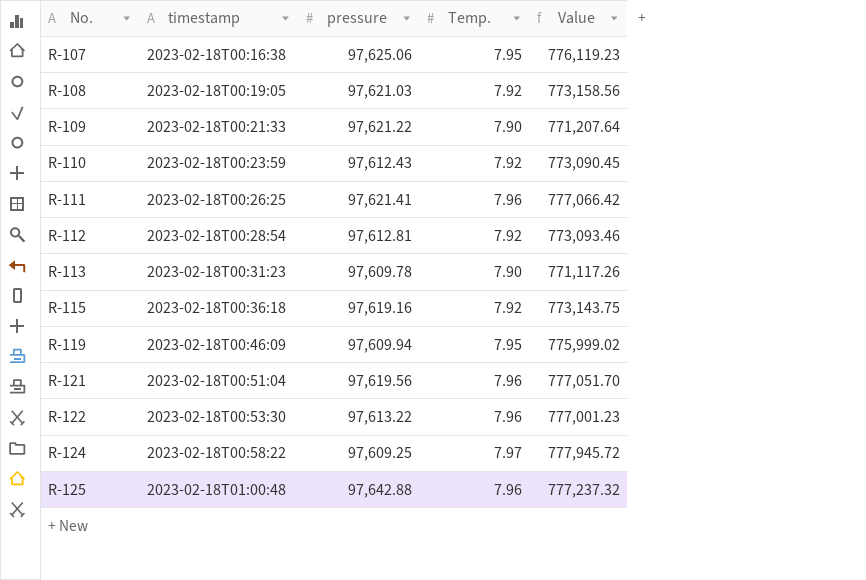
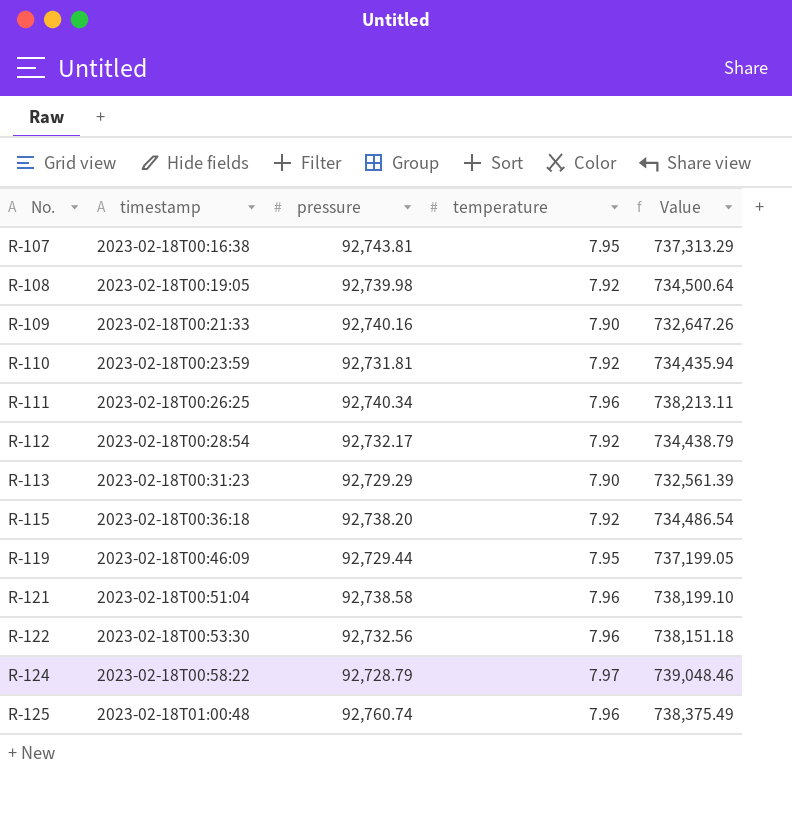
column name: Temp. -> temperature
R-107 | pressure: 97,625.06 -> 92,743.81
R-107 | Value: 776,119.23 -> 737,313.29
R-108 | pressure: 97,621.03 -> 92,739.98
R-108 | Value: 773,158.56 -> 734,500.64
R-109 | pressure: 97,621.22 -> 92,740.16
R-109 | Value: 771,207.64 -> 732,647.26
R-110 | pressure: 97,612.43 -> 92,731.81
R-110 | Value: 773,090.45 -> 734,435.94
R-111 | pressure: 97,621.41 -> 92,740.34
R-111 | Value: 777,066.42 -> 738,213.11
R-112 | pressure: 97,612.81 -> 92,732.17
R-112 | Value: 773,093.46 -> 734,438.79
R-113 | pressure: 97,609.78 -> 92,729.29
R-113 | Value: 771,117.26 -> 732,561.39
R-115 | pressure: 97,619.16 -> 92,738.20
R-115 | Value: 773,143.75 -> 734,486.54
R-119 | pressure: 97,609.94 -> 92,729.44
R-119 | Value: 775,999.02 -> 737,199.05
R-121 | pressure: 97,619.56 -> 92,738.58
R-121 | Value: 777,051.70 -> 738,199.10
R-122 | pressure: 97,613.22 -> 92,732.56
R-122 | Value: 777,001.23 -> 738,151.18
R-124 | pressure: 97,609.25 -> 92,728.79
R-124 | Value: 777,945.72 -> 739,048.46
R-125 | pressure: 97,642.88 -> 92,760.74
R-125 | Value: 777,237.32 -> 738,375.49

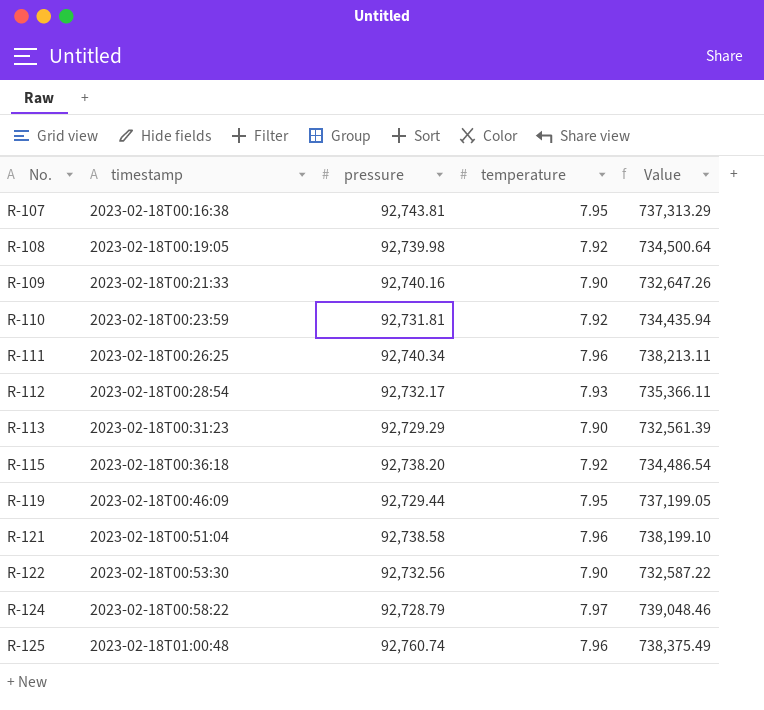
R-112 | temperature: 7.92 -> 7.93
R-112 | Value: 734,438.79 -> 735,366.11
R-122 | temperature: 7.96 -> 7.90
R-122 | Value: 738,151.18 -> 732,587.22

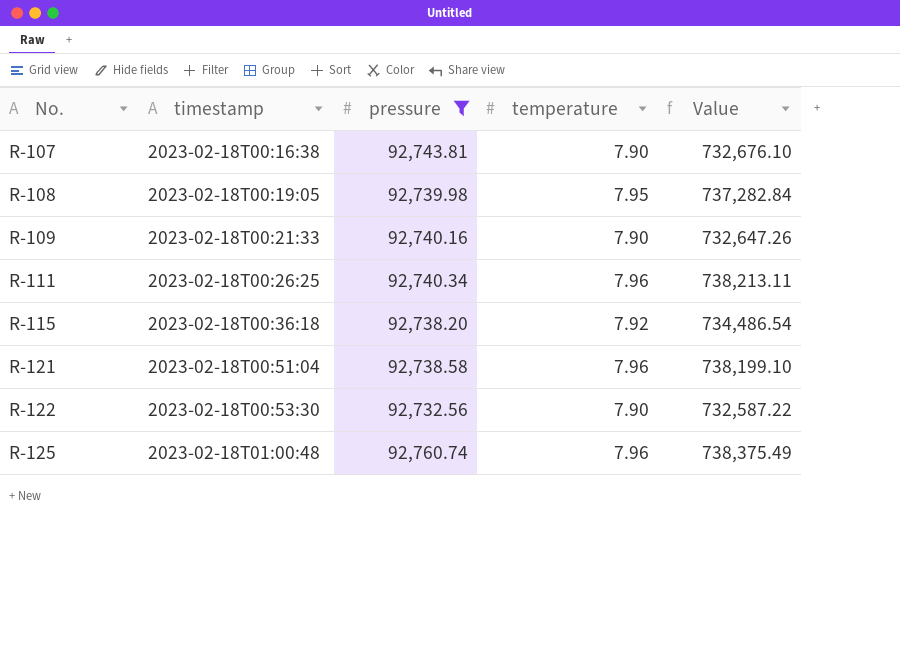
filter: none -> pressure >= 92,732.56
R-107 | temperature: 7.95 -> 7.90
R-107 | Value: 737,313.29 -> 732,676.10
R-108 | temperature: 7.92 -> 7.95
R-108 | Value: 734,500.64 -> 737,282.84

